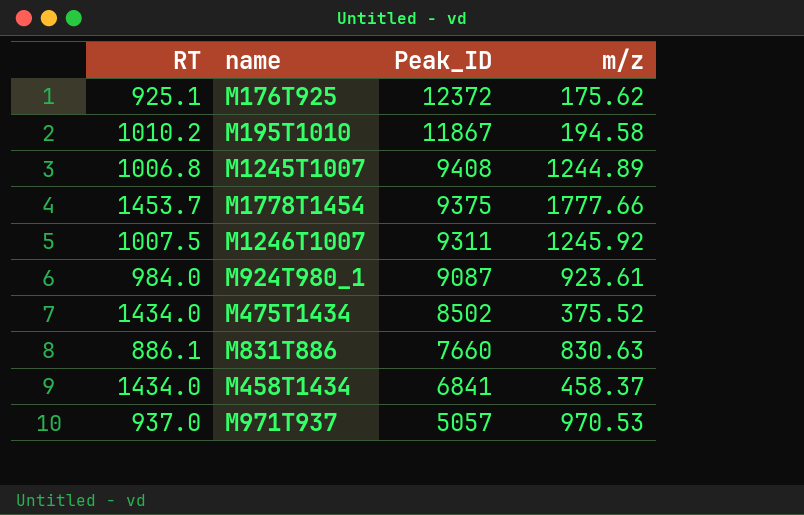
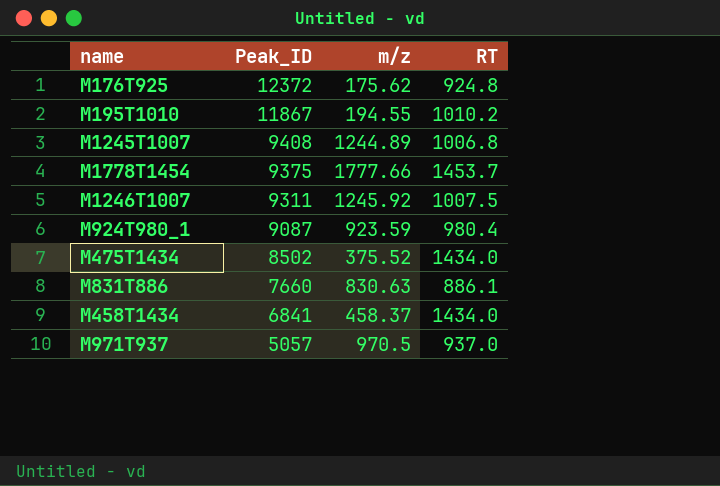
column RT | position: 1 -> 4
M176T925 | RT: 925.1 -> 924.8
M195T1010 | m/z: 194.58 -> 194.55
M924T980_1 | m/z: 923.61 -> 923.59
M924T980_1 | RT: 984.0 -> 980.4
M971T937 | m/z: 970.53 -> 970.5

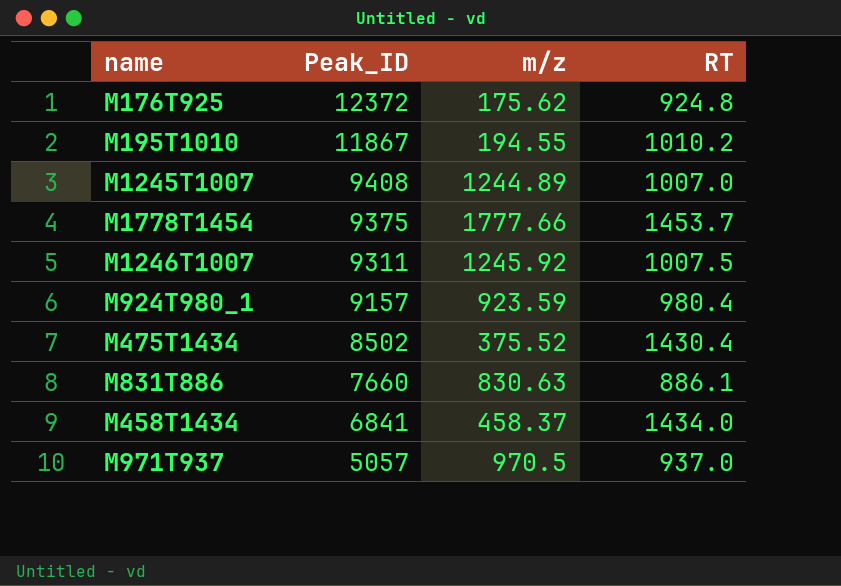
M1245T1007 | RT: 1006.8 -> 1007.0
M924T980_1 | Peak_ID: 9087 -> 9157
M475T1434 | RT: 1434.0 -> 1430.4

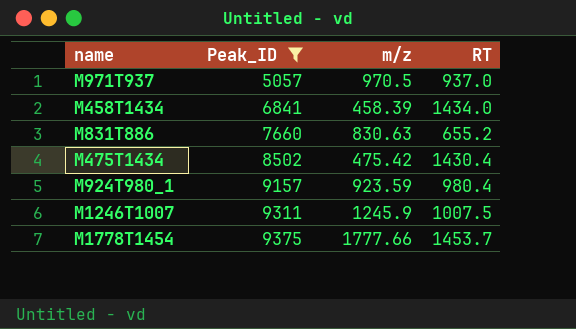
filter: none -> Peak_ID <= 9375
row order: Peak_ID descending -> Peak_ID ascending
M458T1434 | m/z: 458.37 -> 458.39
M831T886 | RT: 886.1 -> 655.2
M475T1434 | m/z: 375.52 -> 475.42
M1246T1007 | m/z: 1245.92 -> 1245.9

